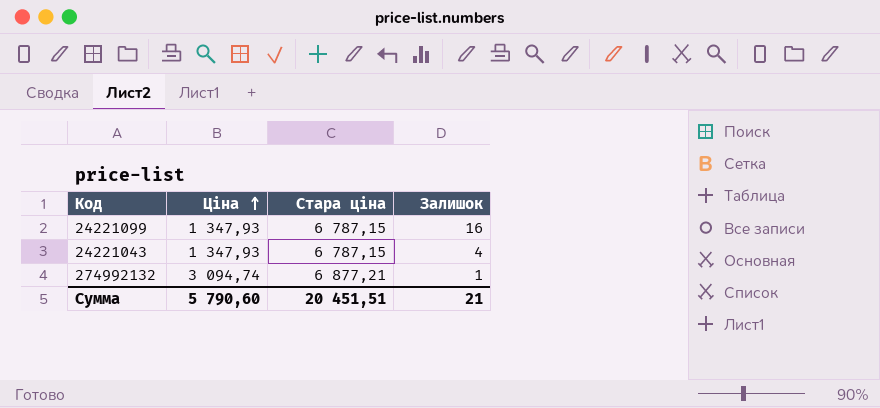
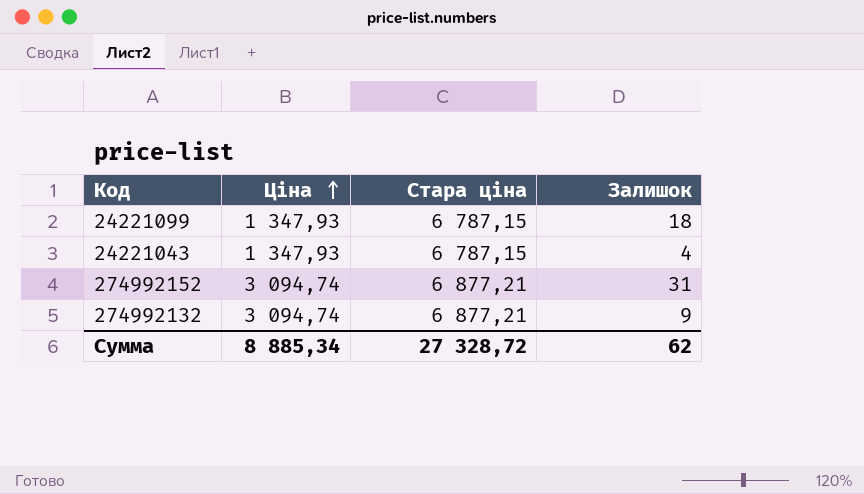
24221099 | Залишок: 16 -> 18
row 274992152: none -> 3 094,74 | 6 877,21 | 31
274992132 | Залишок: 1 -> 9
Сумма | Ціна: 5 790,60 -> 8 885,34
Сумма | Стара ціна: 20 451,51 -> 27 328,72
Сумма | Залишок: 21 -> 62

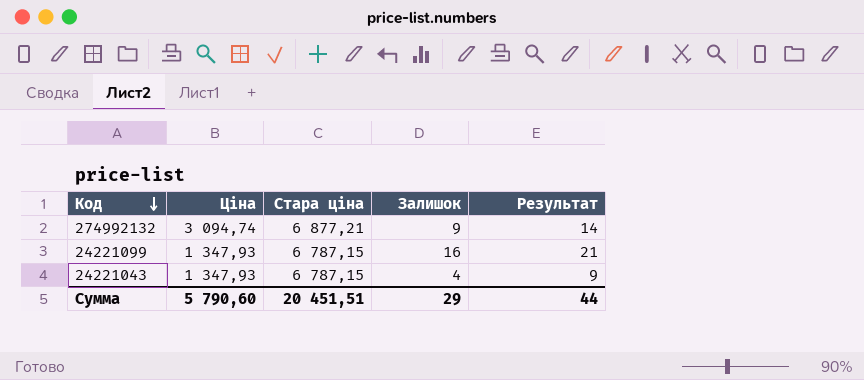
row order: Ціна ascending -> Код descending
column Результат | formula: none -> [Залишок] + 5
row 274992152: 3 094,74 | 6 877,21 | 31 -> none
24221099 | Залишок: 18 -> 16
Сумма | Ціна: 8 885,34 -> 5 790,60
Сумма | Стара ціна: 27 328,72 -> 20 451,51
Сумма | Залишок: 62 -> 29

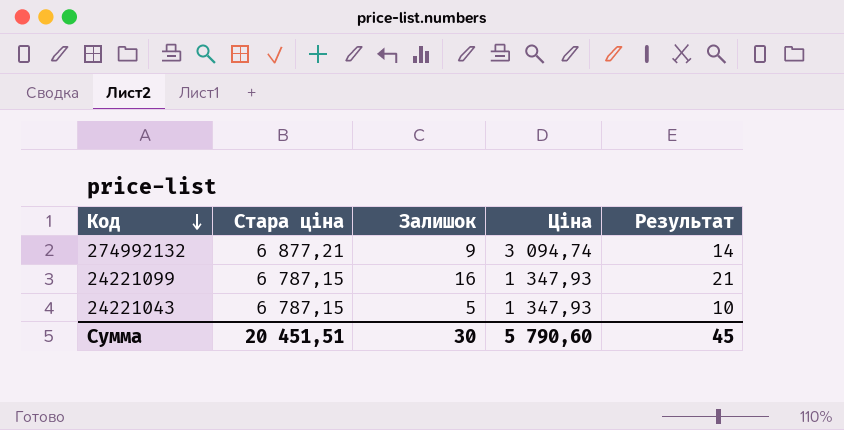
column Ціна | position: 2 -> 4
24221043 | Залишок: 4 -> 5
24221043 | Результат: 9 -> 10
Сумма | Залишок: 29 -> 30
Сумма | Результат: 44 -> 45

